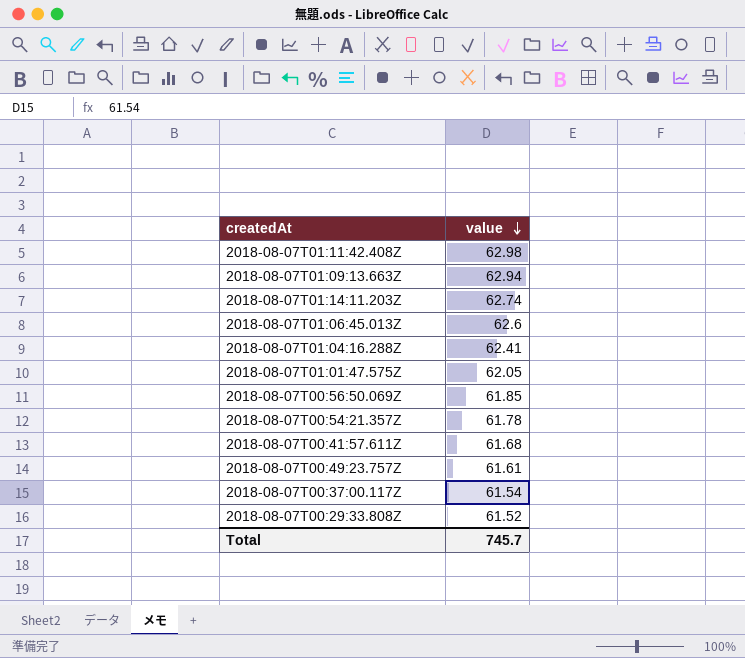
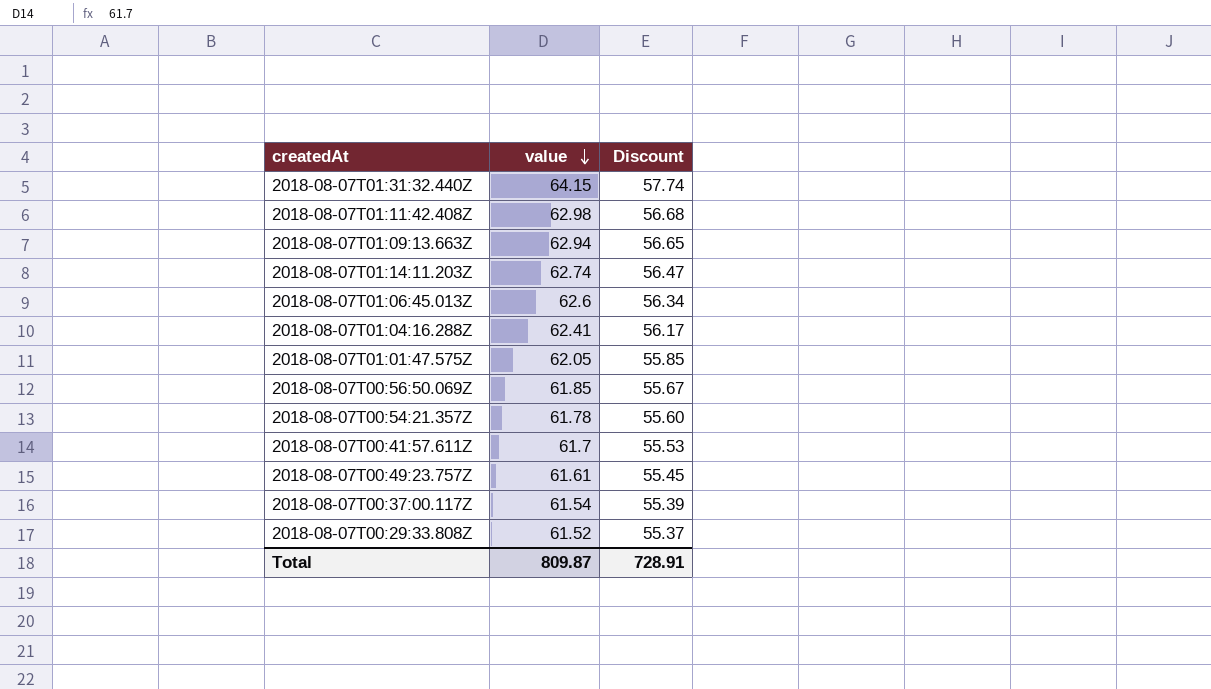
column Discount | formula: none -> [value] * 0.9
row 2018-08-07T01:31:32.440Z: none -> 64.15 | 57.74
2018-08-07T00:41:57.611Z | value: 61.68 -> 61.7
Total | value: 745.7 -> 809.87

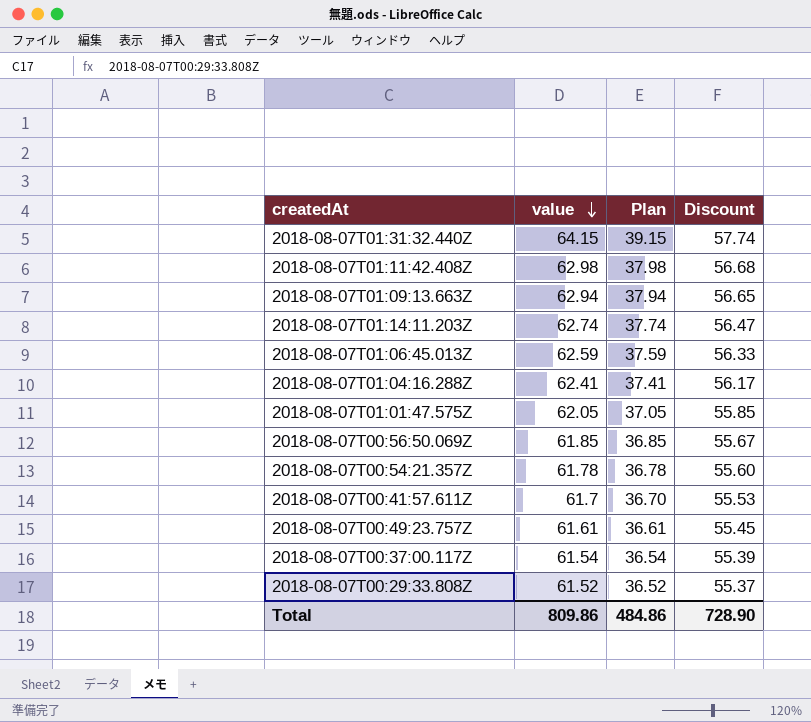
column Plan | formula: none -> [value] - 25
2018-08-07T01:06:45.013Z | value: 62.6 -> 62.59
2018-08-07T01:06:45.013Z | Discount: 56.34 -> 56.33
Total | value: 809.87 -> 809.86
Total | Discount: 728.91 -> 728.90

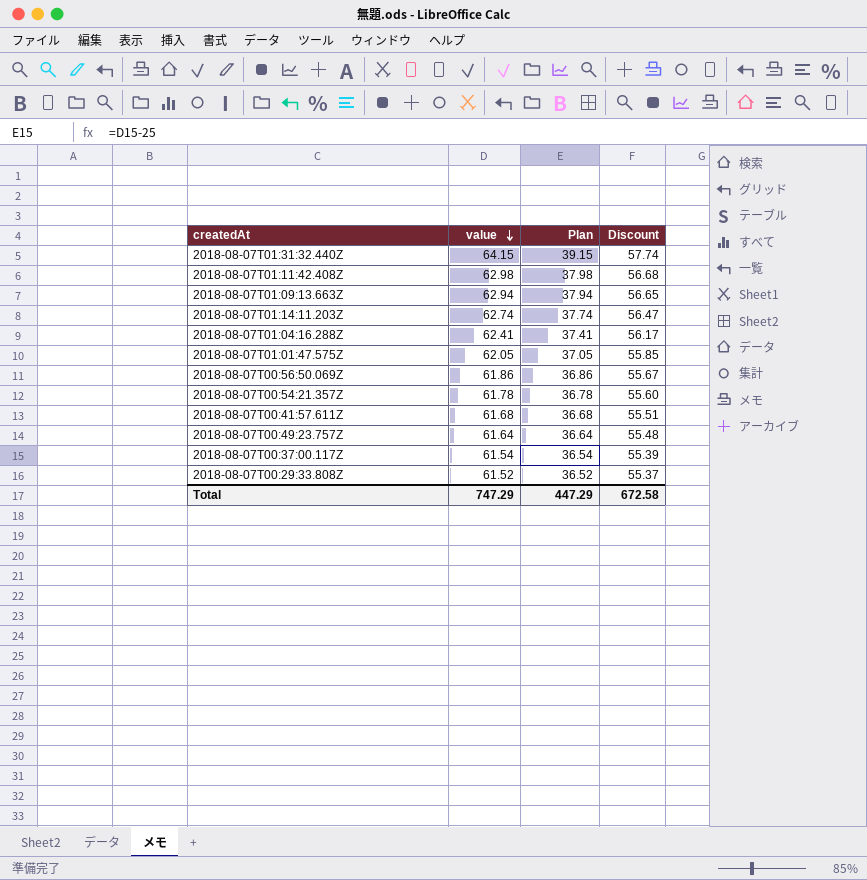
row 2018-08-07T01:06:45.013Z: 62.59 | 37.59 | 56.33 -> none
2018-08-07T00:56:50.069Z | value: 61.85 -> 61.86
2018-08-07T00:56:50.069Z | Plan: 36.85 -> 36.86
2018-08-07T00:41:57.611Z | value: 61.7 -> 61.68
2018-08-07T00:41:57.611Z | Plan: 36.70 -> 36.68
2018-08-07T00:41:57.611Z | Discount: 55.53 -> 55.51
2018-08-07T00:49:23.757Z | value: 61.61 -> 61.64
2018-08-07T00:49:23.757Z | Plan: 36.61 -> 36.64
2018-08-07T00:49:23.757Z | Discount: 55.45 -> 55.48
Total | value: 809.86 -> 747.29
Total | Plan: 484.86 -> 447.29
Total | Discount: 728.90 -> 672.58

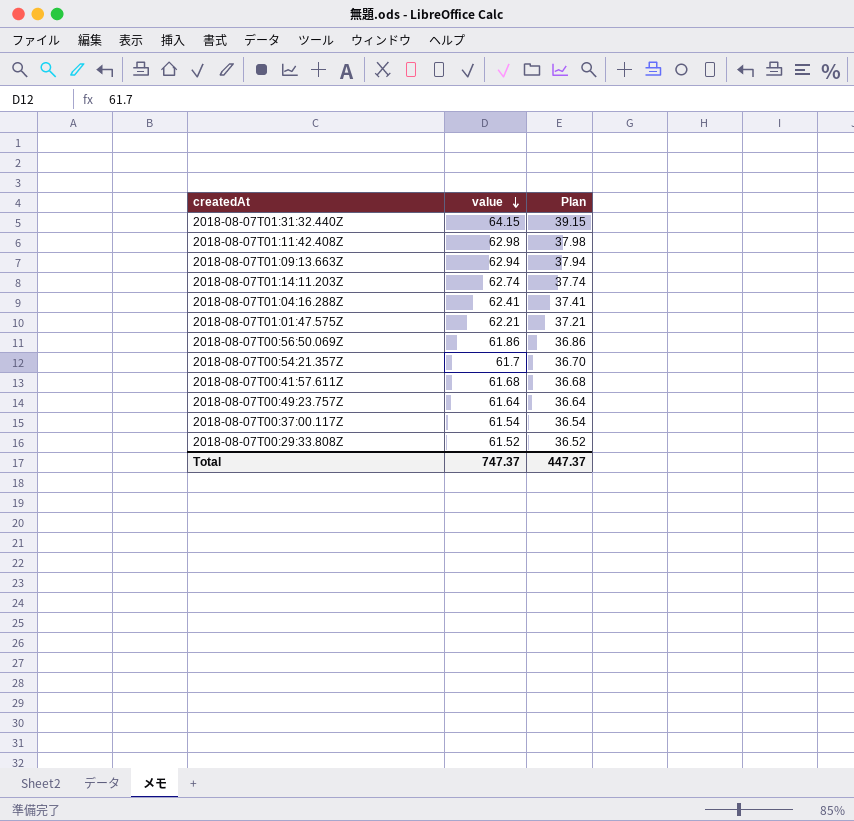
column Discount | formula: [value] * 0.9 -> none
2018-08-07T01:01:47.575Z | value: 62.05 -> 62.21
2018-08-07T01:01:47.575Z | Plan: 37.05 -> 37.21
2018-08-07T00:54:21.357Z | value: 61.78 -> 61.7
2018-08-07T00:54:21.357Z | Plan: 36.78 -> 36.70
Total | value: 747.29 -> 747.37
Total | Plan: 447.29 -> 447.37

